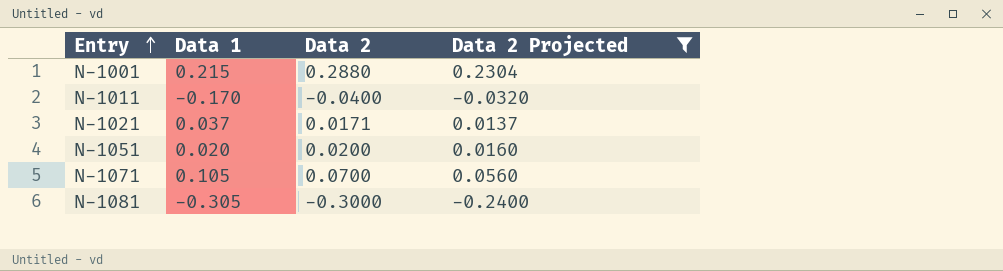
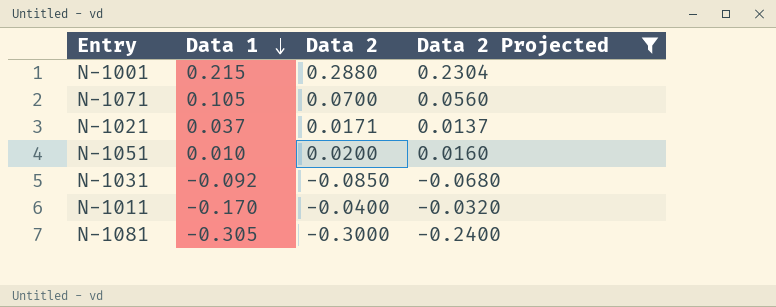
row order: Entry ascending -> Data 1 descending
N-1051 | Data 1: 0.020 -> 0.010
row N-1031: none -> -0.092 | -0.0850 | -0.0680

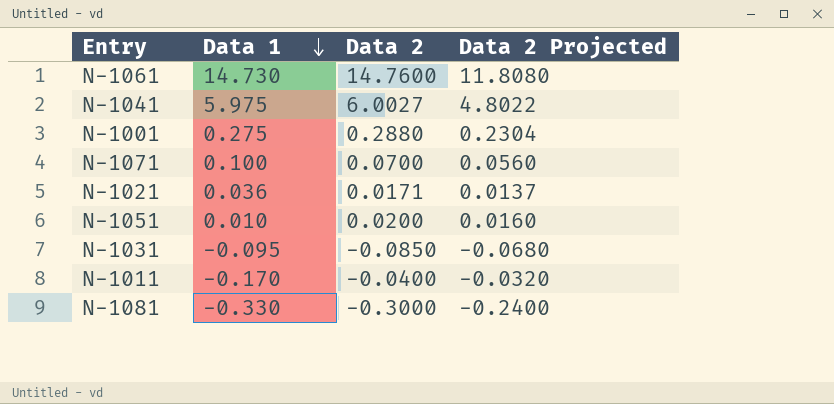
filter: Data 2 Projected <= 0.2304 -> none
N-1001 | Data 1: 0.215 -> 0.275
N-1071 | Data 1: 0.105 -> 0.100
N-1021 | Data 1: 0.037 -> 0.036
N-1031 | Data 1: -0.092 -> -0.095
N-1081 | Data 1: -0.305 -> -0.330

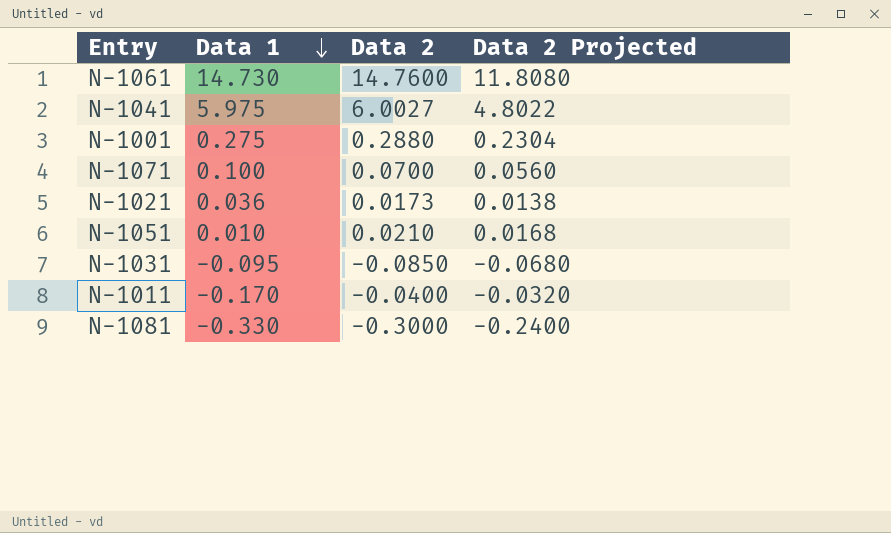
N-1021 | Data 2: 0.0171 -> 0.0173
N-1021 | Data 2 Projected: 0.0137 -> 0.0138
N-1051 | Data 2: 0.0200 -> 0.0210
N-1051 | Data 2 Projected: 0.0160 -> 0.0168

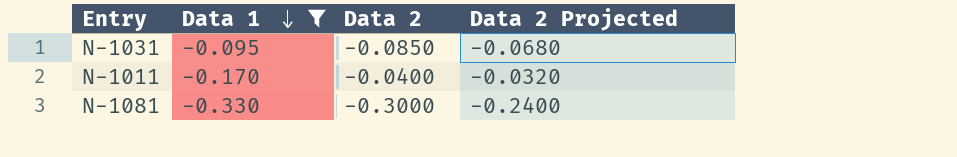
filter: none -> Data 1 <= -0.095

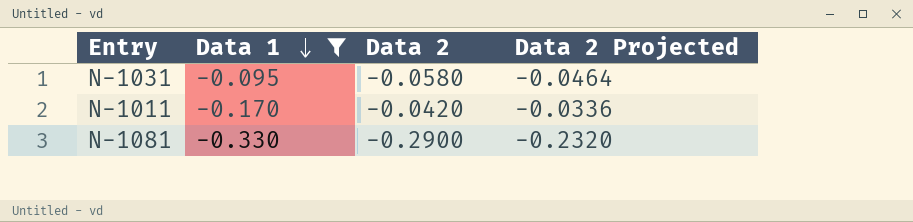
N-1031 | Data 2: -0.0850 -> -0.0580
N-1031 | Data 2 Projected: -0.0680 -> -0.0464
N-1011 | Data 2: -0.0400 -> -0.0420
N-1011 | Data 2 Projected: -0.0320 -> -0.0336
N-1081 | Data 2: -0.3000 -> -0.2900
N-1081 | Data 2 Projected: -0.2400 -> -0.2320

